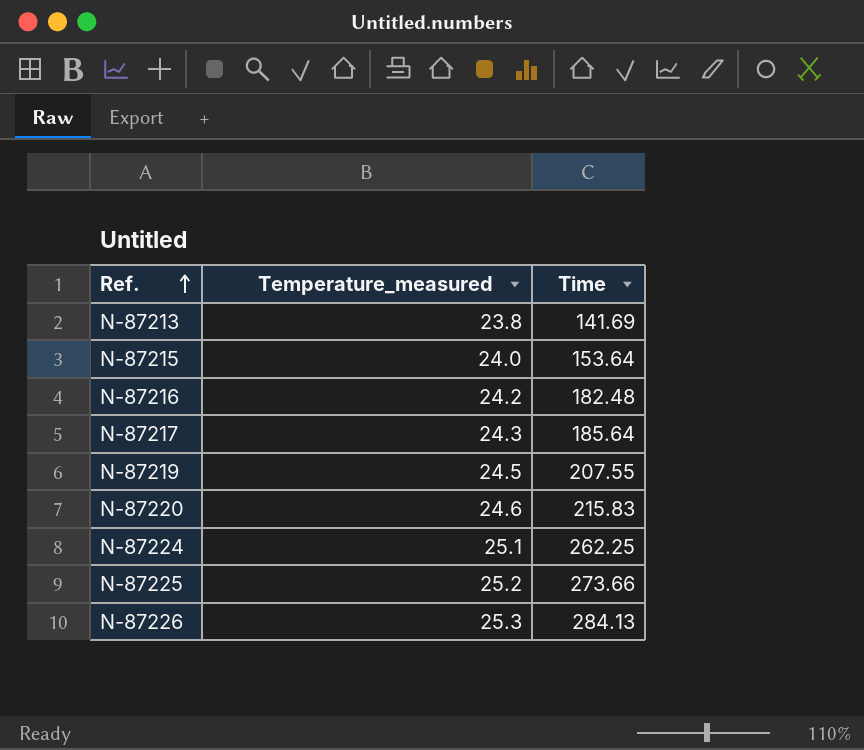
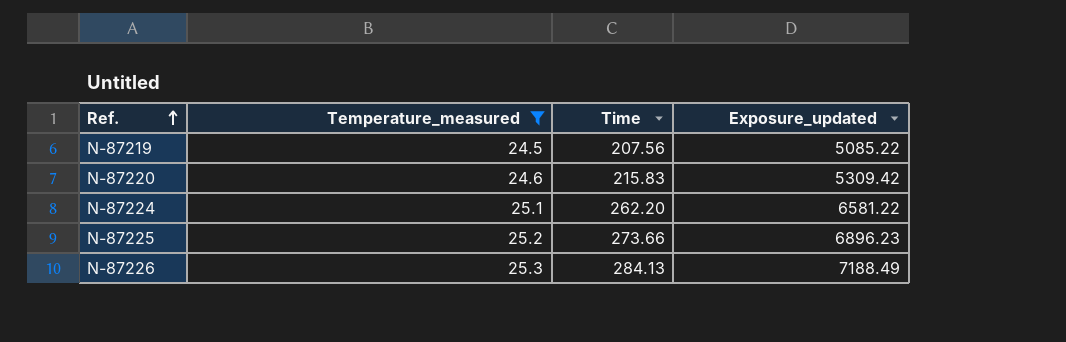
filter: none -> Temperature_measured >= 24.5
column Exposure_updated | formula: none -> [Temperature_measured] * [Time]
N-87219 | Time: 207.55 -> 207.56
N-87224 | Time: 262.25 -> 262.20

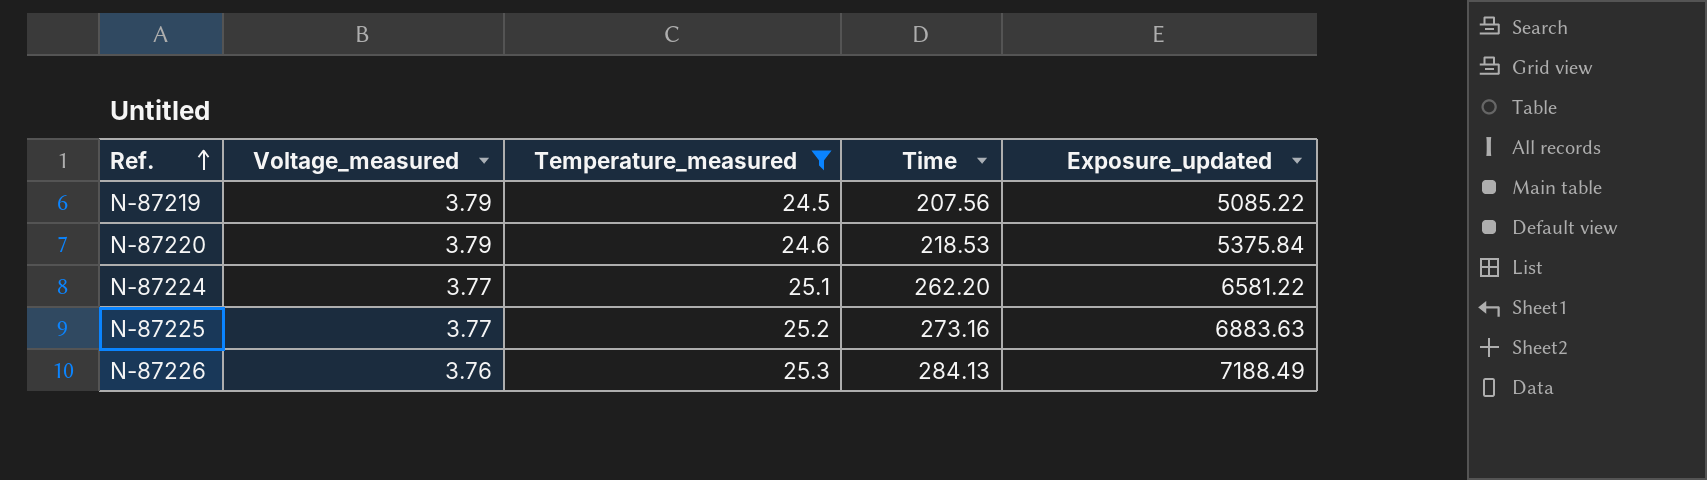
column Voltage_measured | position: none -> 2
N-87220 | Time: 215.83 -> 218.53
N-87220 | Exposure_updated: 5309.42 -> 5375.84
N-87225 | Time: 273.66 -> 273.16
N-87225 | Exposure_updated: 6896.23 -> 6883.63

